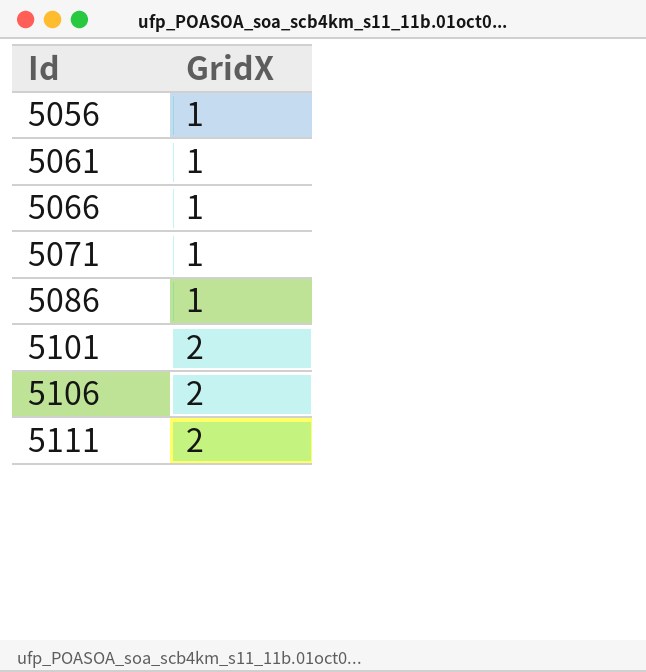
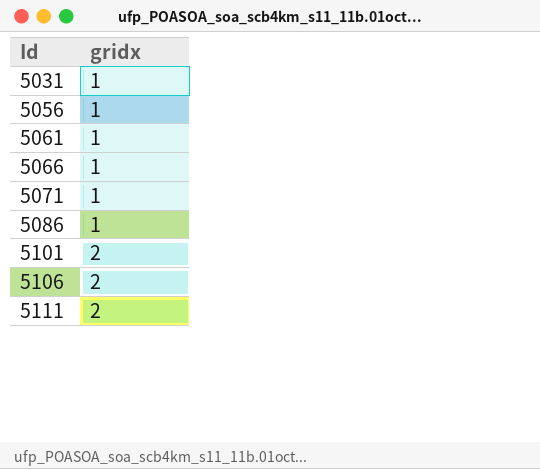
column name: GridX -> gridx
row 5031: none -> 1

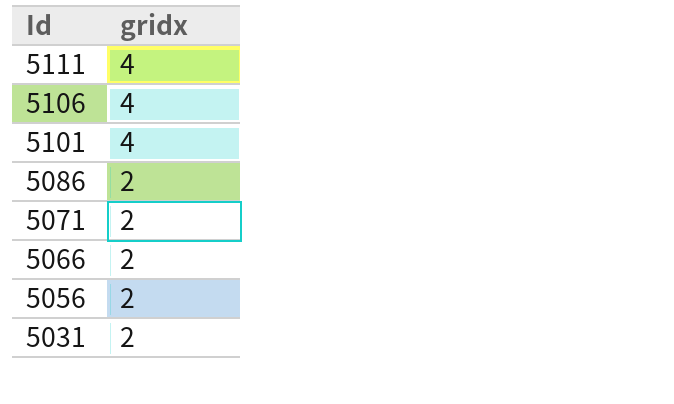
row order: Id ascending -> Id descending
row 5061: 1 -> none
5111 | gridx: 2 -> 4
5106 | gridx: 2 -> 4
5101 | gridx: 2 -> 4
5086 | gridx: 1 -> 2
5071 | gridx: 1 -> 2
5066 | gridx: 1 -> 2
5056 | gridx: 1 -> 2
5031 | gridx: 1 -> 2

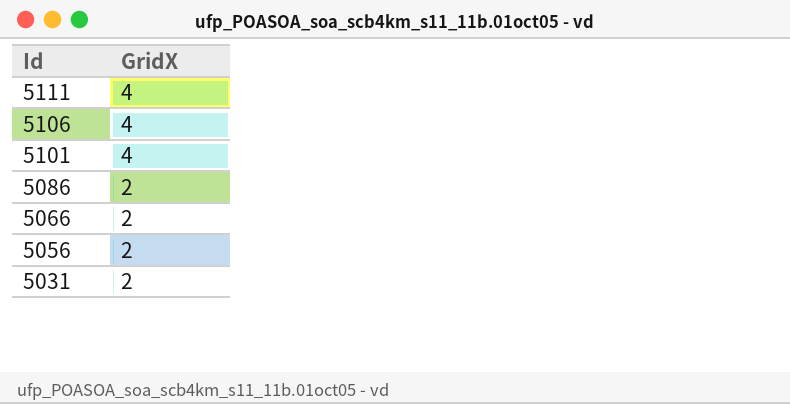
column name: gridx -> GridX
row 5071: 2 -> none

